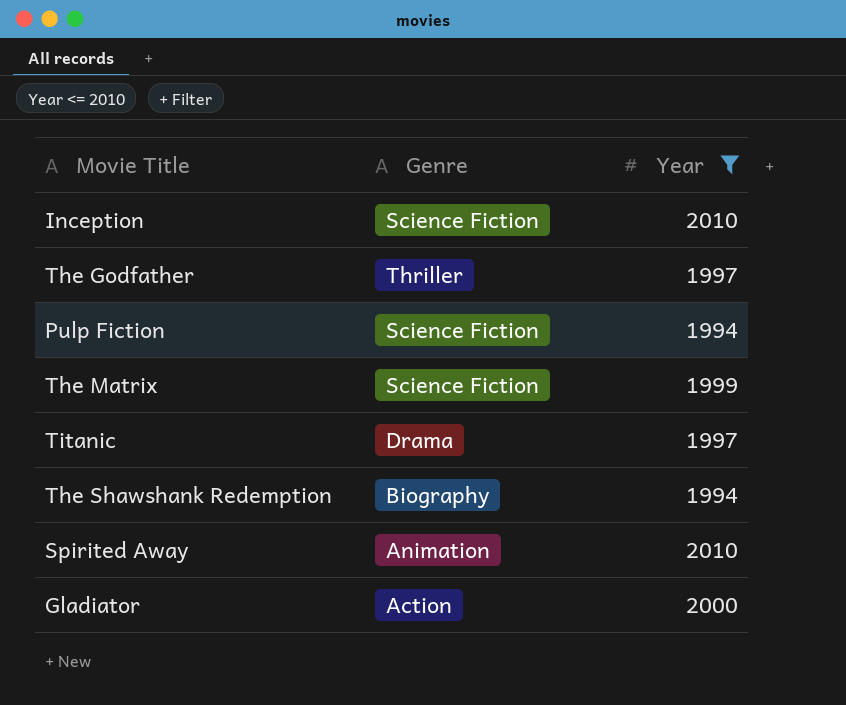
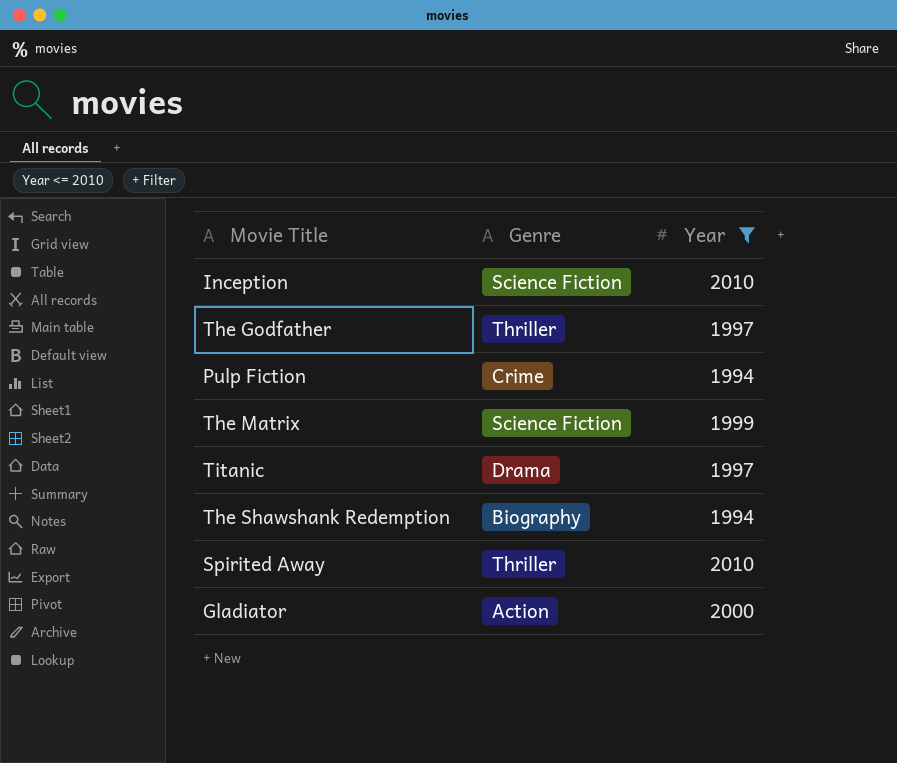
Pulp Fiction | Genre: Science Fiction -> Crime
Spirited Away | Genre: Animation -> Thriller

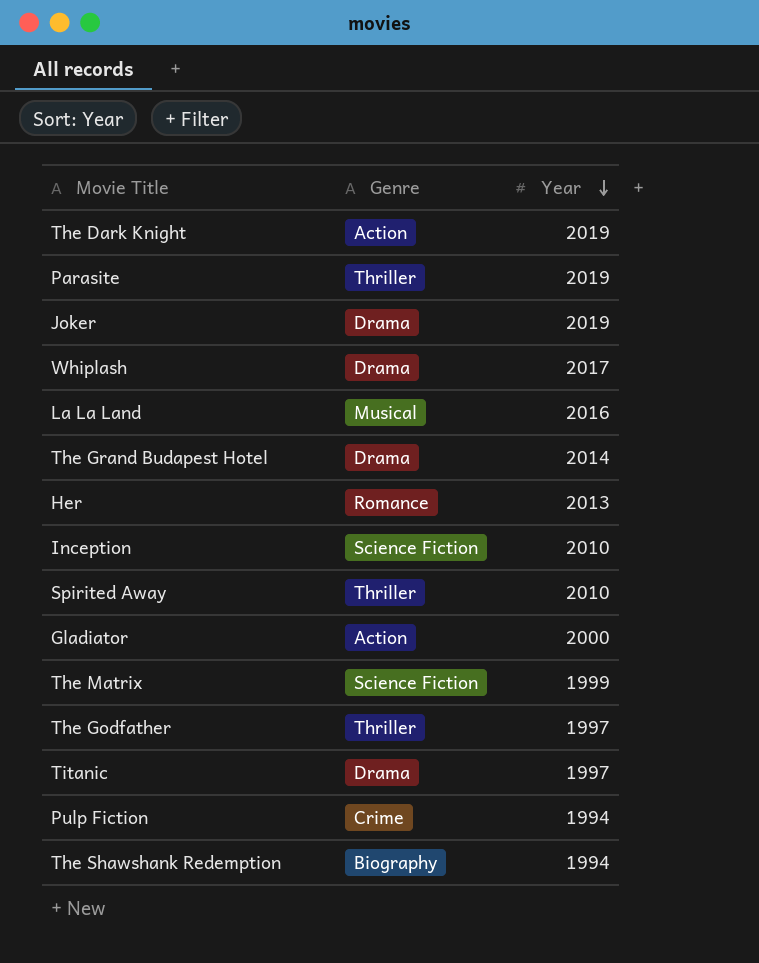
filter: Year <= 2010 -> none
row order: none -> Year descending

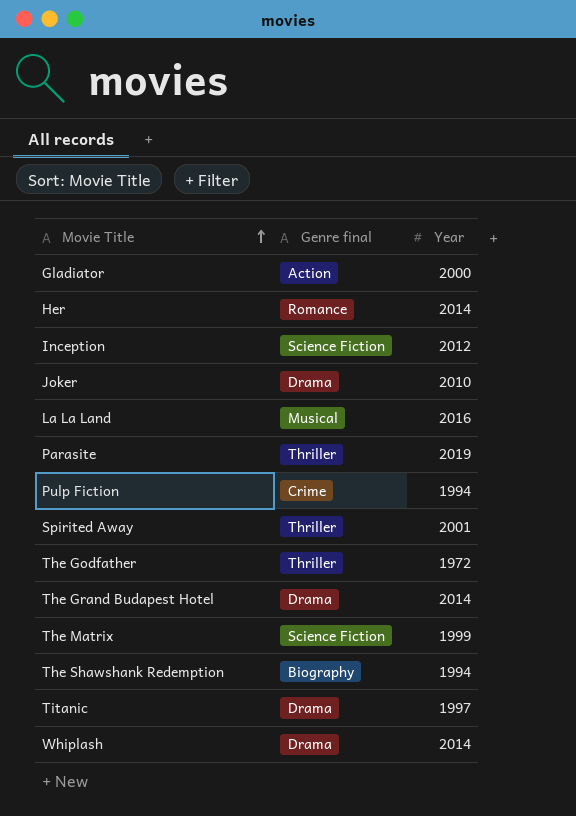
row order: Year descending -> Movie Title ascending
column name: Genre -> Genre final
row The Dark Knight: Action | 2019 -> none
Her | Year: 2013 -> 2014
Inception | Year: 2010 -> 2012
Joker | Year: 2019 -> 2010
Spirited Away | Year: 2010 -> 2001
The Godfather | Year: 1997 -> 1972
Whiplash | Year: 2017 -> 2014

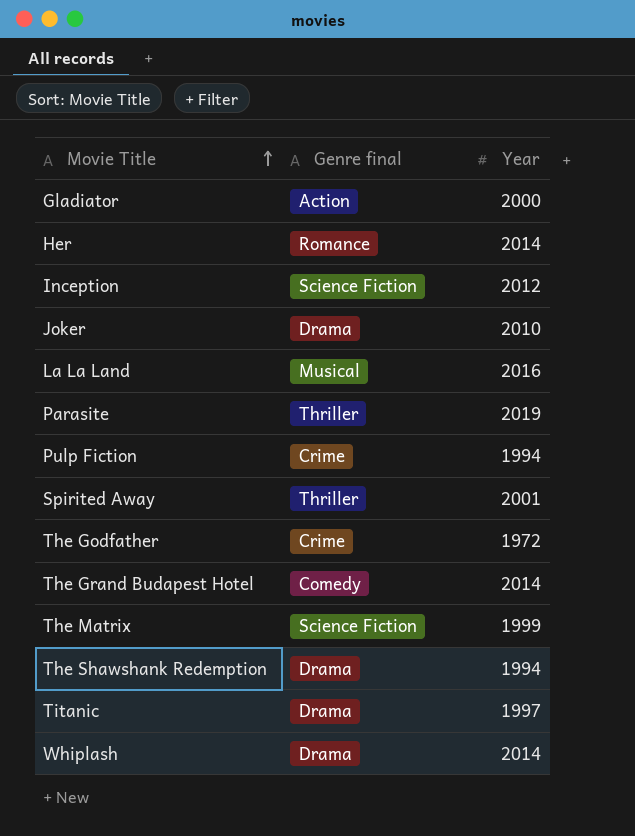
The Godfather | Genre final: Thriller -> Crime
The Grand Budapest Hotel | Genre final: Drama -> Comedy
The Shawshank Redemption | Genre final: Biography -> Drama

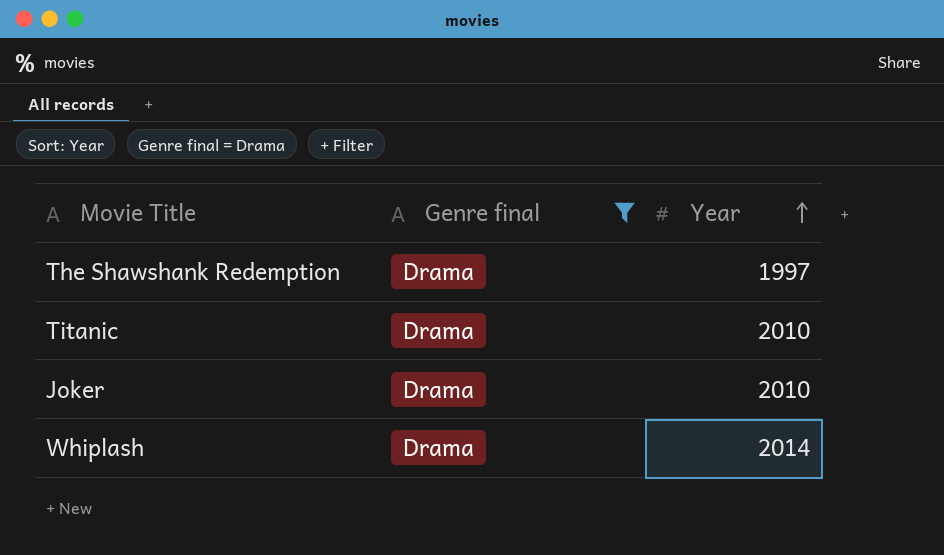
filter: none -> Genre final = Drama
row order: Movie Title ascending -> Year ascending
The Shawshank Redemption | Year: 1994 -> 1997
Titanic | Year: 1997 -> 2010

